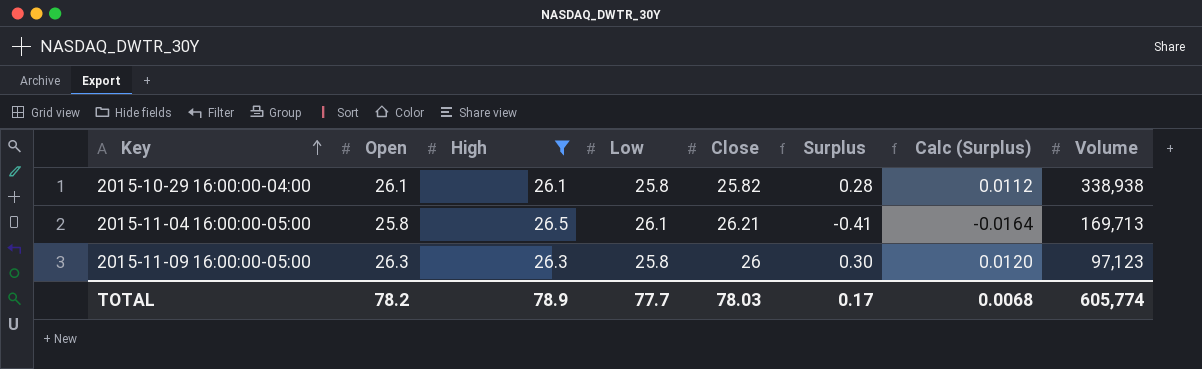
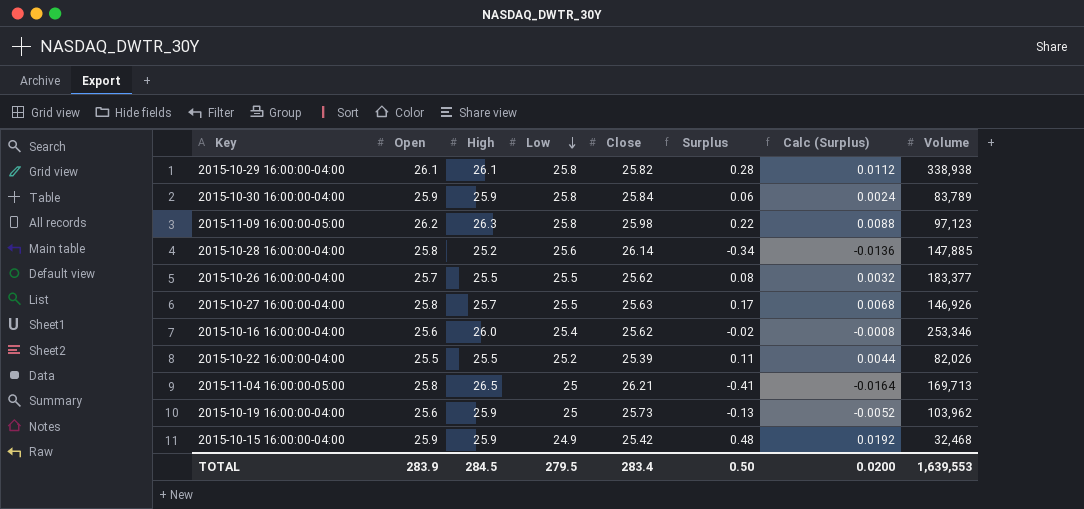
filter: High >= 26.1 -> none
row order: Key ascending -> Low descending
2015-11-09 16:00:00-05:00 | Open: 26.3 -> 26.2
2015-11-09 16:00:00-05:00 | Close: 26 -> 25.98
2015-11-09 16:00:00-05:00 | Surplus: 0.30 -> 0.22
2015-11-09 16:00:00-05:00 | Calc (Surplus): 0.0120 -> 0.0088
2015-11-04 16:00:00-05:00 | Low: 26.1 -> 25
TOTAL | Open: 78.2 -> 283.9
TOTAL | High: 78.9 -> 284.5
TOTAL | Low: 77.7 -> 279.5
TOTAL | Close: 78.03 -> 283.4
TOTAL | Surplus: 0.17 -> 0.50
TOTAL | Calc (Surplus): 0.0068 -> 0.0200
TOTAL | Volume: 605,774 -> 1,639,553

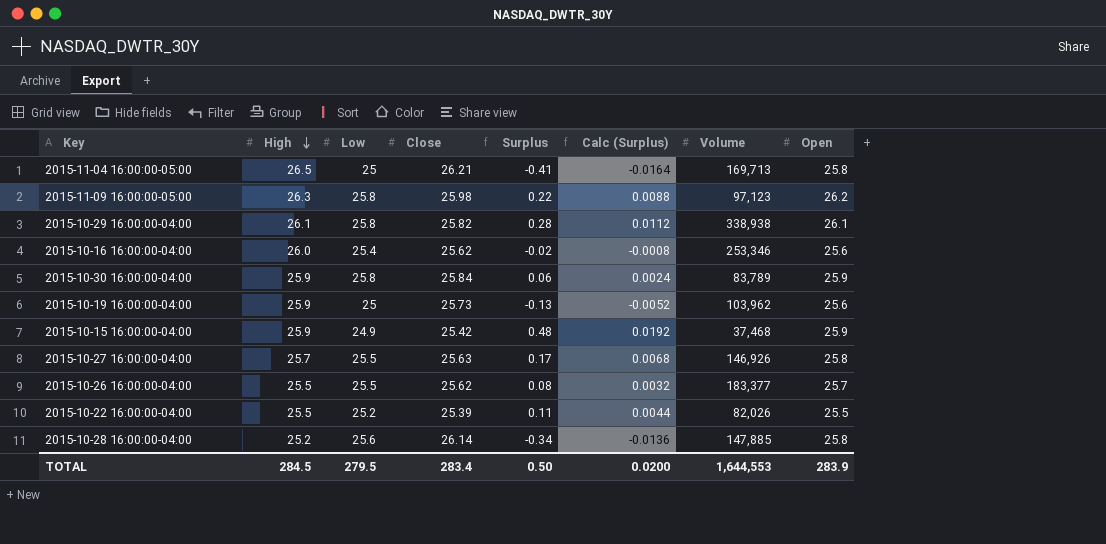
row order: Low descending -> High descending
column Open | position: 2 -> 8
2015-10-15 16:00:00-04:00 | Volume: 32,468 -> 37,468
TOTAL | Volume: 1,639,553 -> 1,644,553

